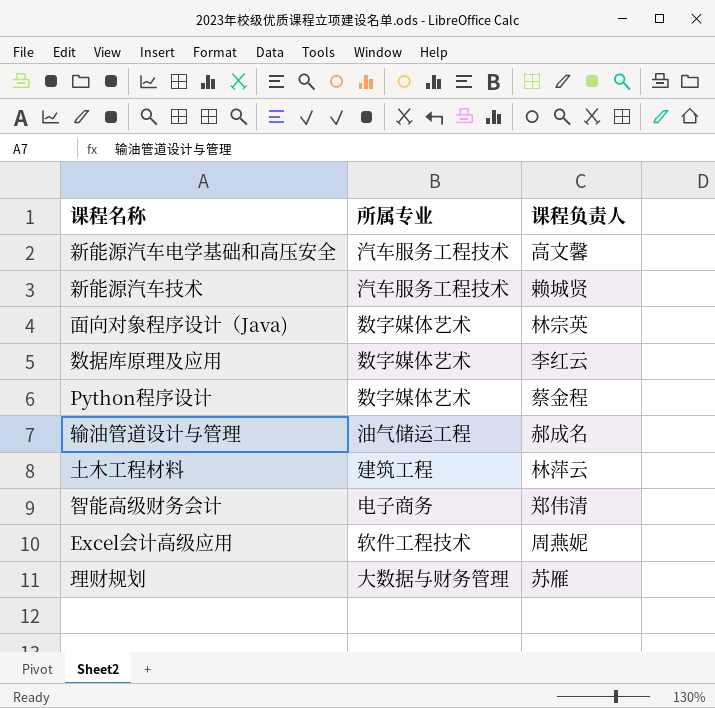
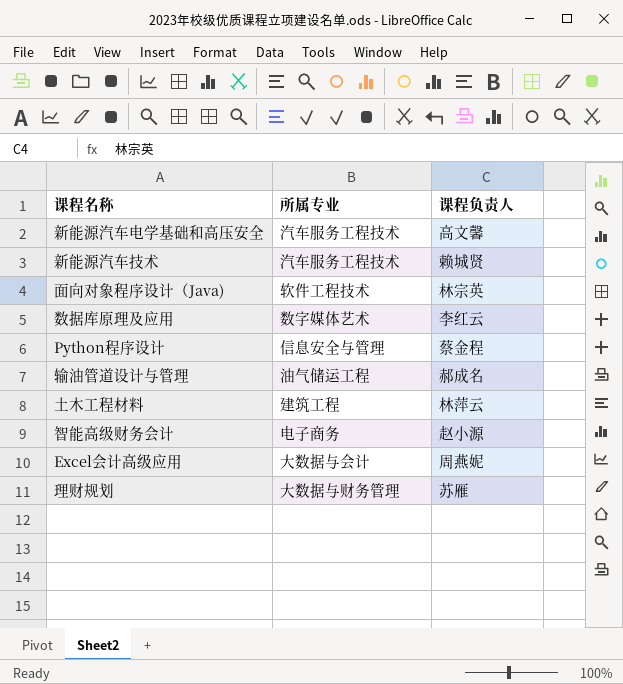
面向对象程序设计（Java) | 所属专业: 数字媒体艺术 -> 软件工程技术
Python程序设计 | 所属专业: 数字媒体艺术 -> 信息安全与管理
智能高级财务会计 | 课程负责人: 郑伟清 -> 赵小源
Excel会计高级应用 | 所属专业: 软件工程技术 -> 大数据与会计

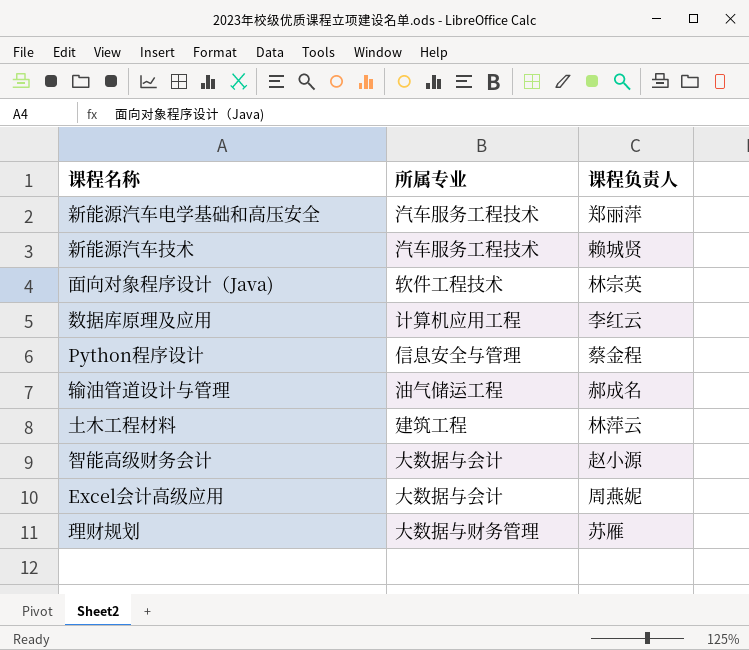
新能源汽车电学基础和高压安全 | 课程负责人: 高文馨 -> 郑丽萍
数据库原理及应用 | 所属专业: 数字媒体艺术 -> 计算机应用工程
智能高级财务会计 | 所属专业: 电子商务 -> 大数据与会计

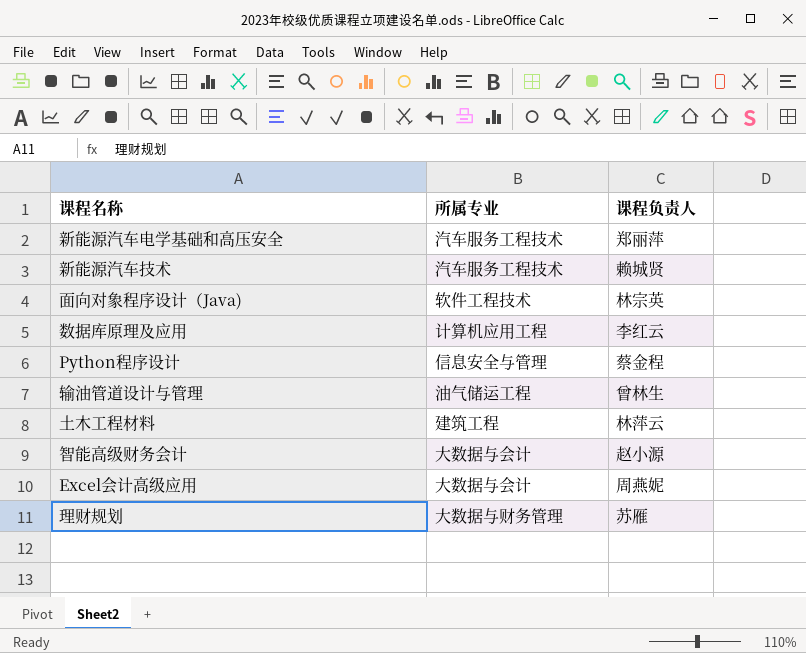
输油管道设计与管理 | 课程负责人: 郝成名 -> 曾林生

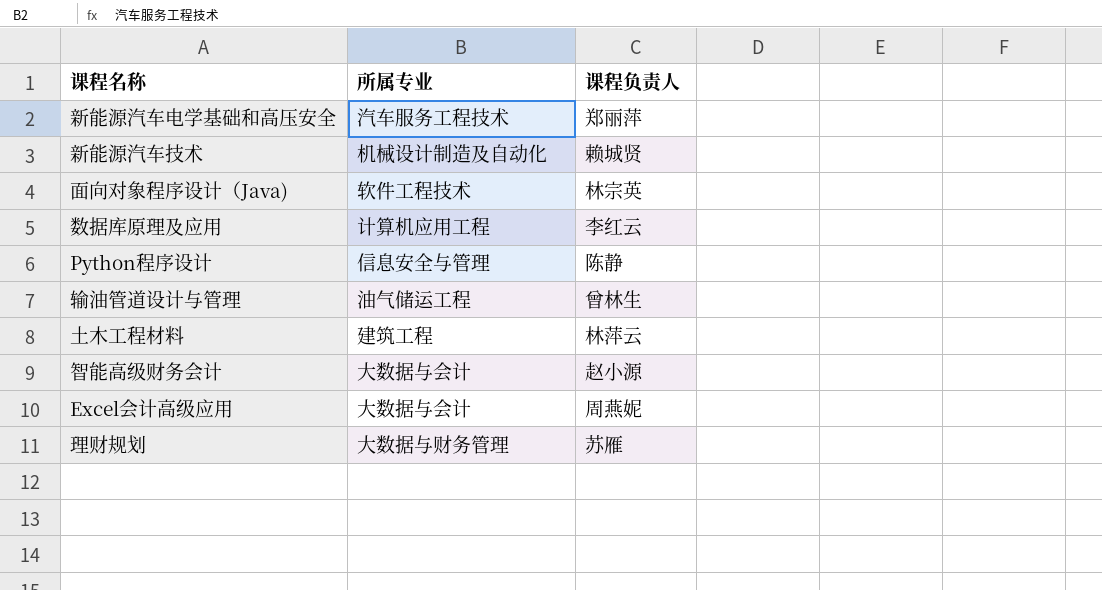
新能源汽车技术 | 所属专业: 汽车服务工程技术 -> 机械设计制造及自动化
Python程序设计 | 课程负责人: 蔡金程 -> 陈静

